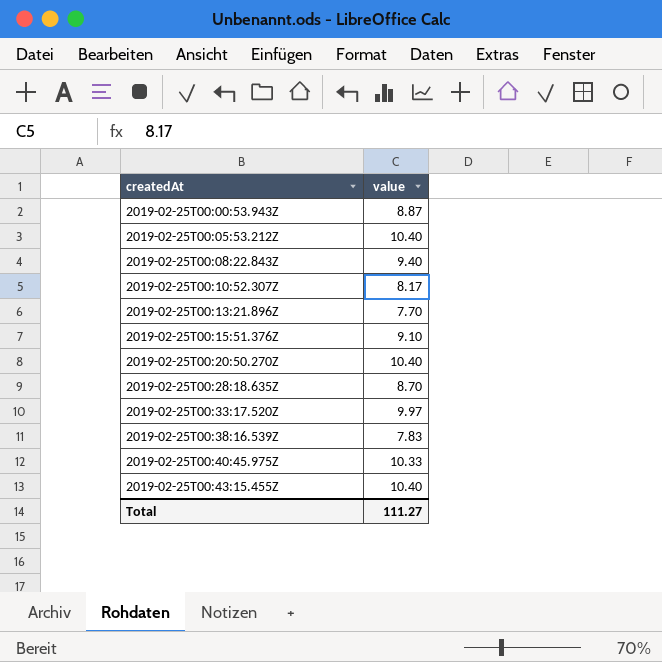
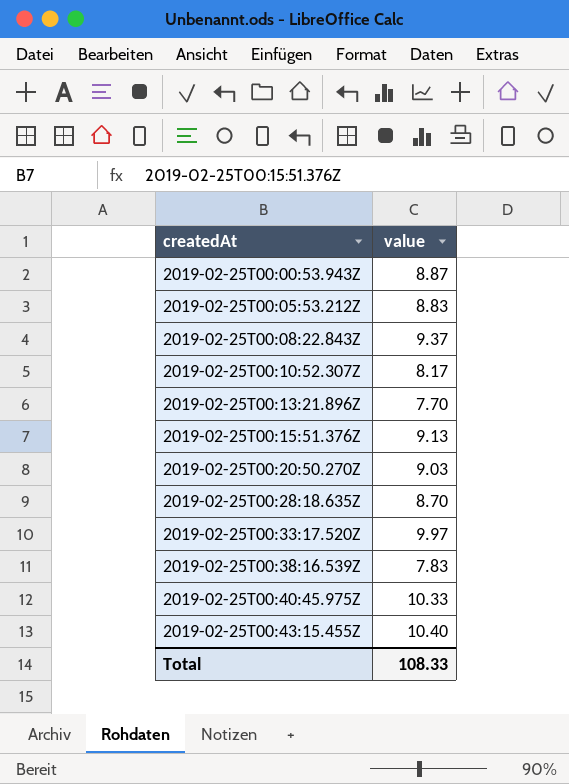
2019-02-25T00:05:53.212Z | value: 10.40 -> 8.83
2019-02-25T00:08:22.843Z | value: 9.40 -> 9.37
2019-02-25T00:15:51.376Z | value: 9.10 -> 9.13
2019-02-25T00:20:50.270Z | value: 10.40 -> 9.03
Total | value: 111.27 -> 108.33

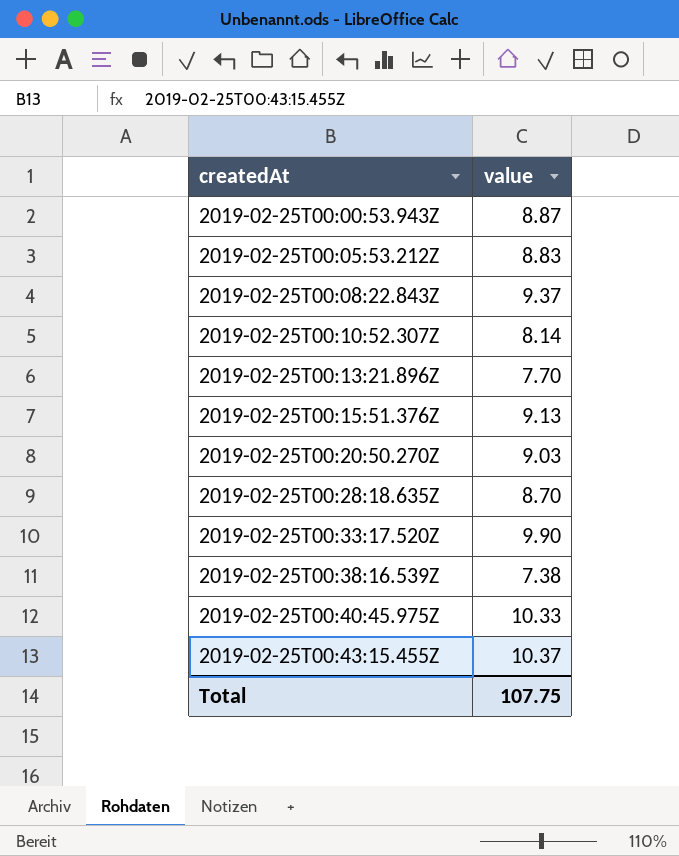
2019-02-25T00:10:52.307Z | value: 8.17 -> 8.14
2019-02-25T00:33:17.520Z | value: 9.97 -> 9.90
2019-02-25T00:38:16.539Z | value: 7.83 -> 7.38
2019-02-25T00:43:15.455Z | value: 10.40 -> 10.37
Total | value: 108.33 -> 107.75

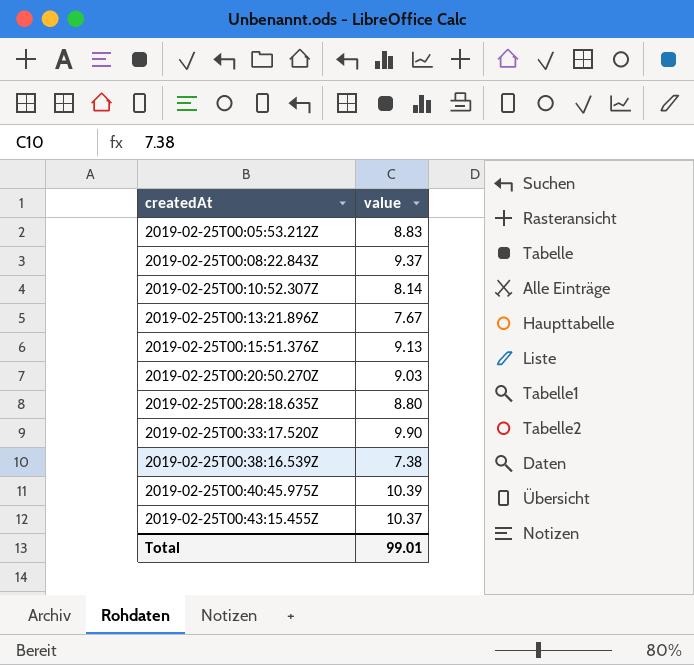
row 2019-02-25T00:00:53.943Z: 8.87 -> none
2019-02-25T00:13:21.896Z | value: 7.70 -> 7.67
2019-02-25T00:28:18.635Z | value: 8.70 -> 8.80
2019-02-25T00:40:45.975Z | value: 10.33 -> 10.39
Total | value: 107.75 -> 99.01

